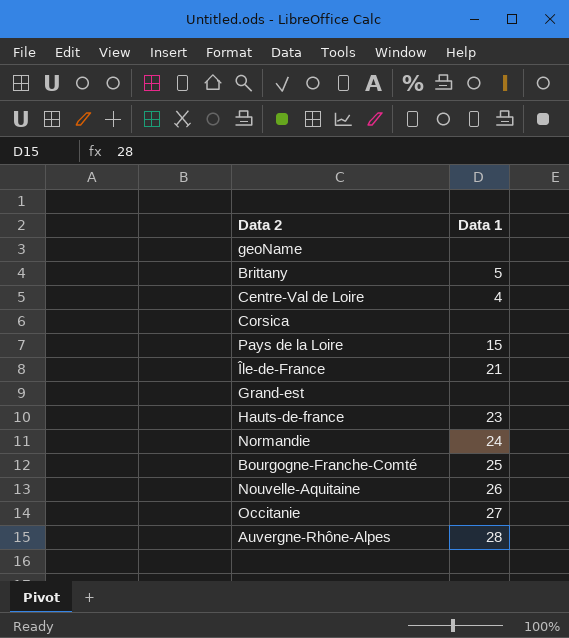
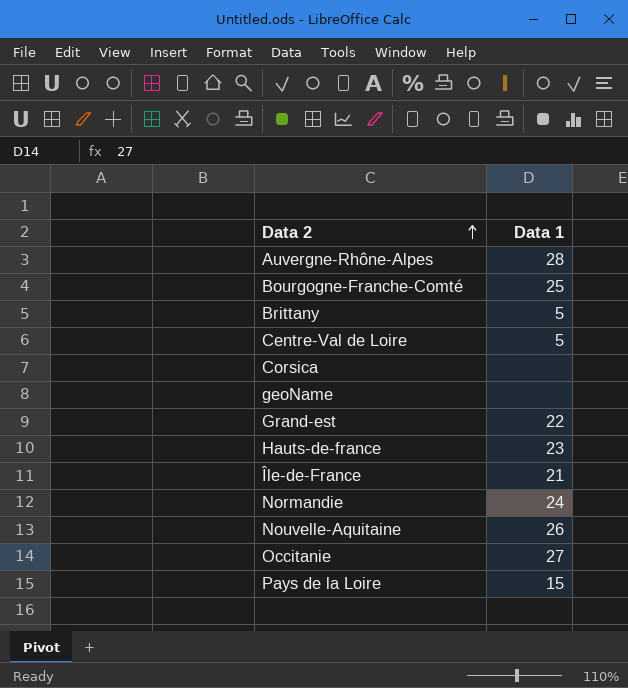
row order: none -> Data 2 ascending
Centre-Val de Loire | Data 1: 4 -> 5
Grand-est | Data 1: none -> 22

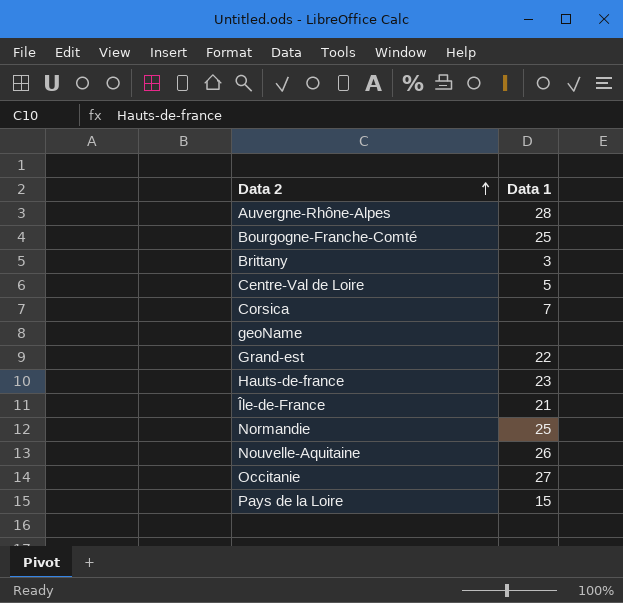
Brittany | Data 1: 5 -> 3
Corsica | Data 1: none -> 7
Normandie | Data 1: 24 -> 25

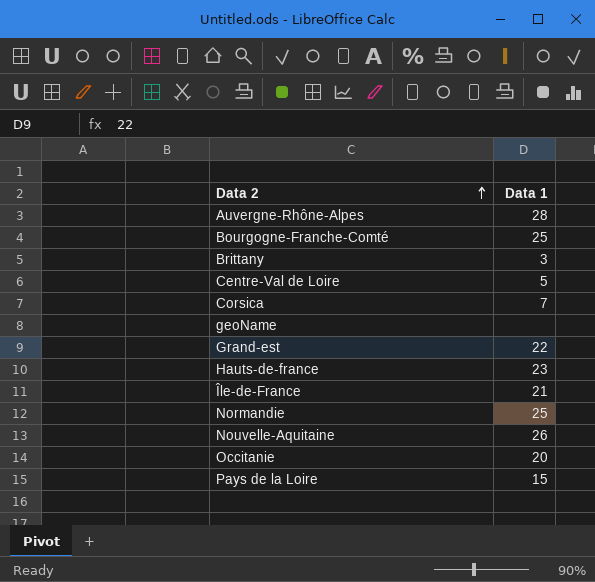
Occitanie | Data 1: 27 -> 20

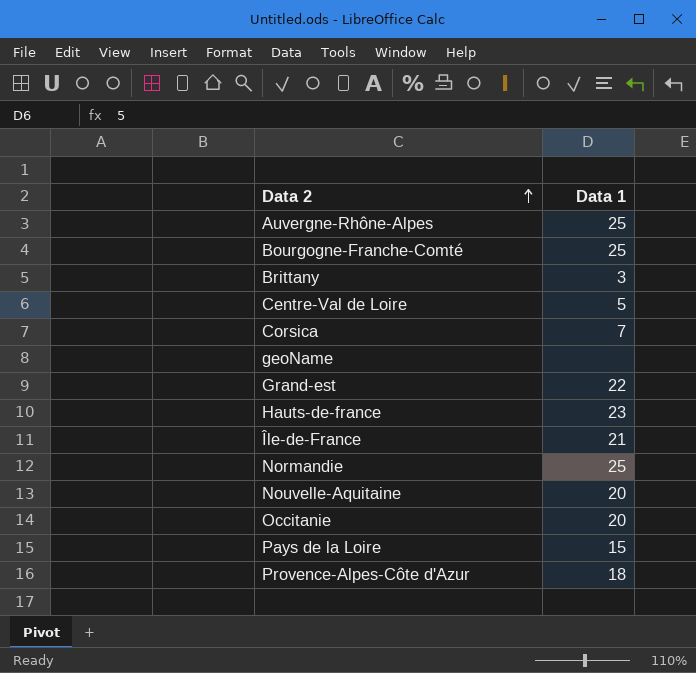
Auvergne-Rhône-Alpes | Data 1: 28 -> 25
Nouvelle-Aquitaine | Data 1: 26 -> 20
row Provence-Alpes-Côte d'Azur: none -> 18

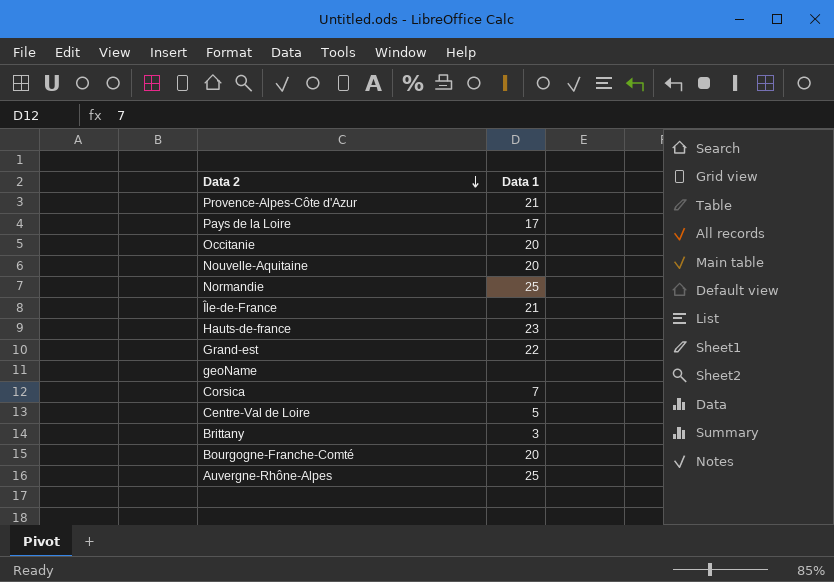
row order: Data 2 ascending -> Data 2 descending
Provence-Alpes-Côte d'Azur | Data 1: 18 -> 21
Pays de la Loire | Data 1: 15 -> 17
Bourgogne-Franche-Comté | Data 1: 25 -> 20

